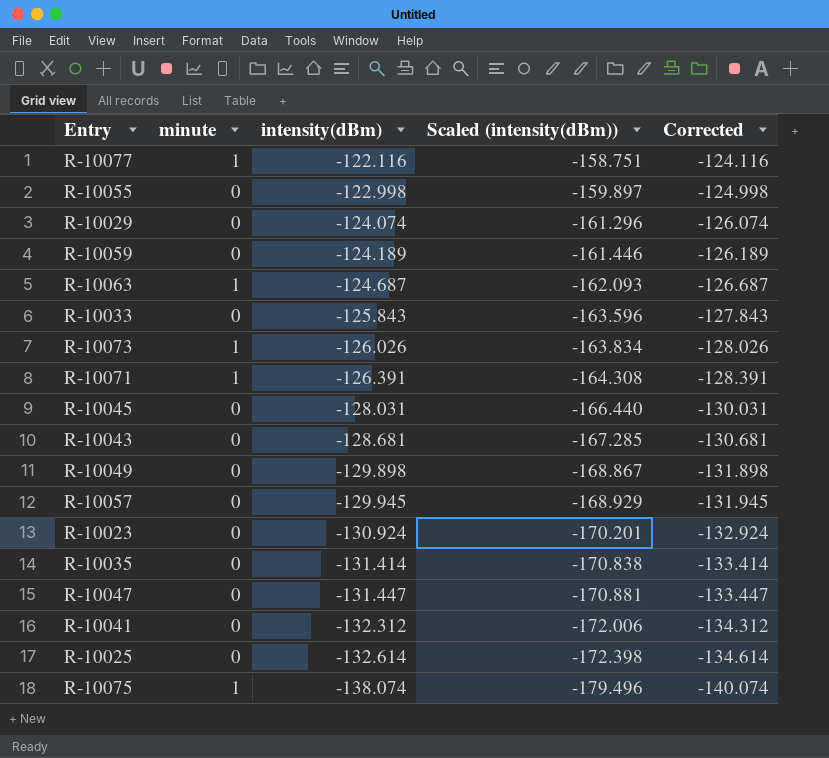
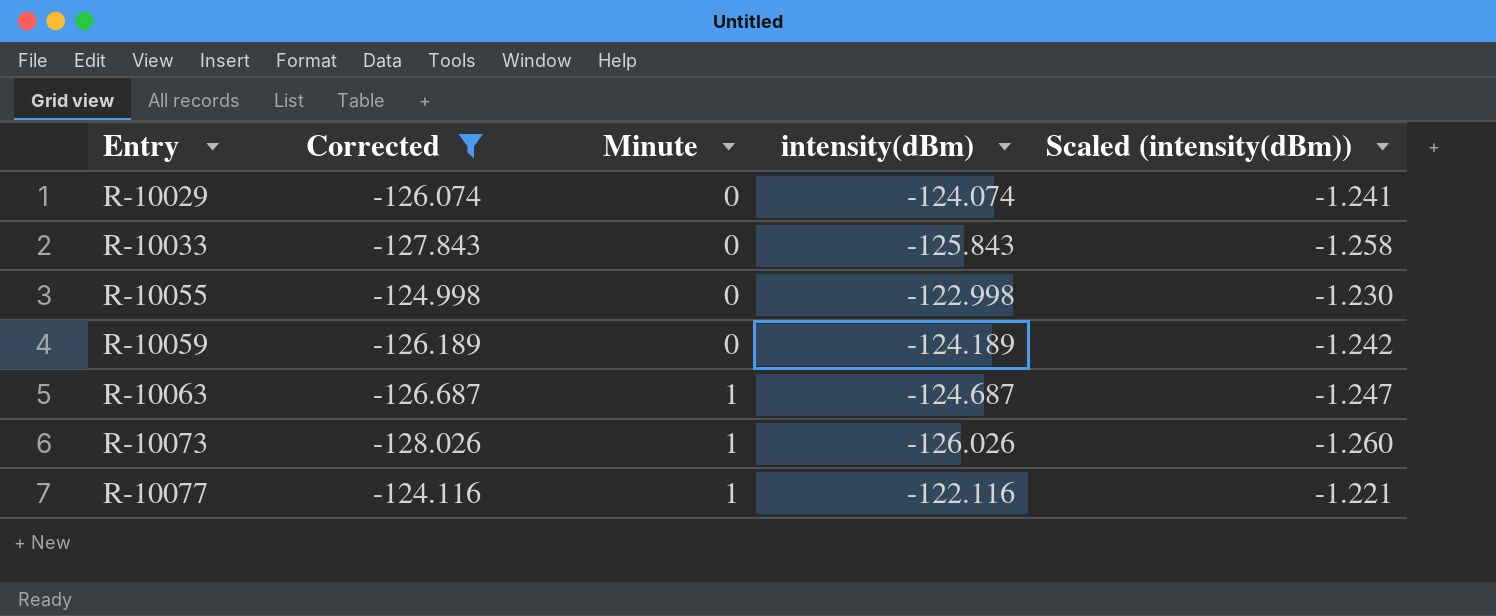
filter: none -> Corrected >= -128.026
row order: intensity(dBm) descending -> Entry ascending
column Corrected | position: 5 -> 2
column name: minute -> Minute
column Scaled (intensity(dBm)) | formula: [intensity(dBm)] * 1.3 -> [intensity(dBm)] * 0.01

